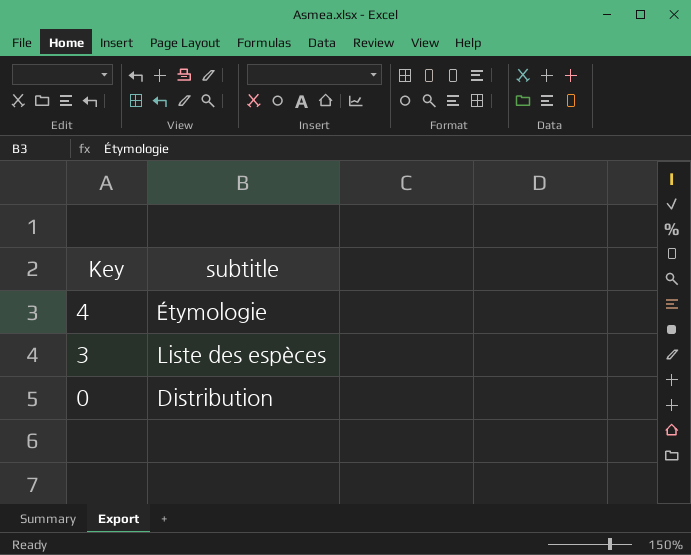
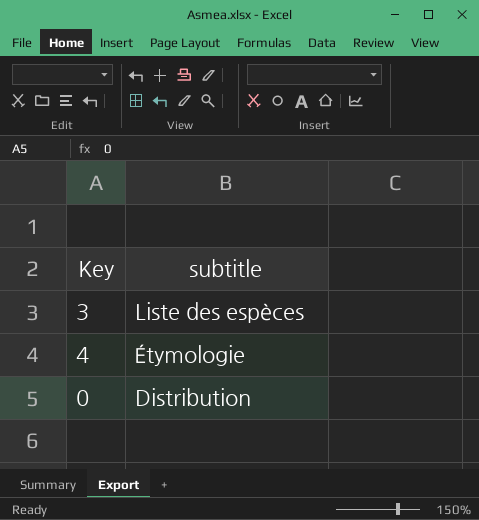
row order: Key descending -> subtitle descending

